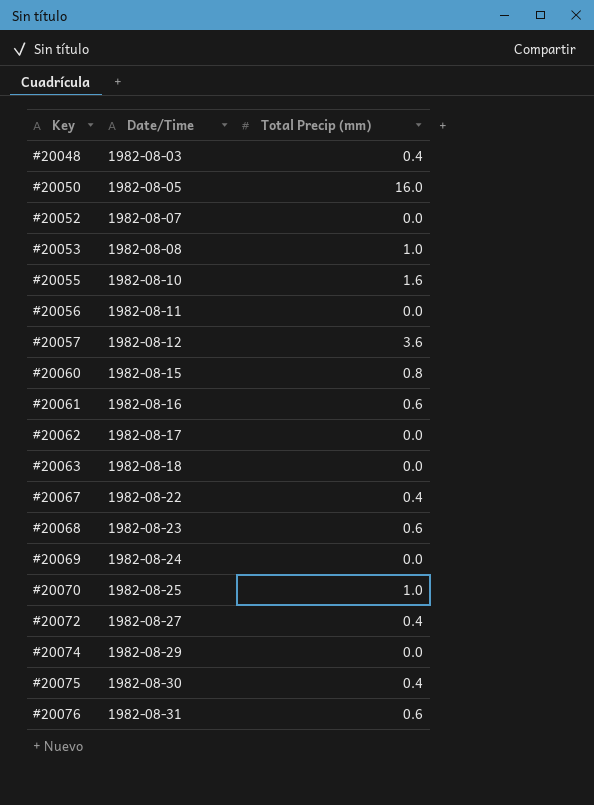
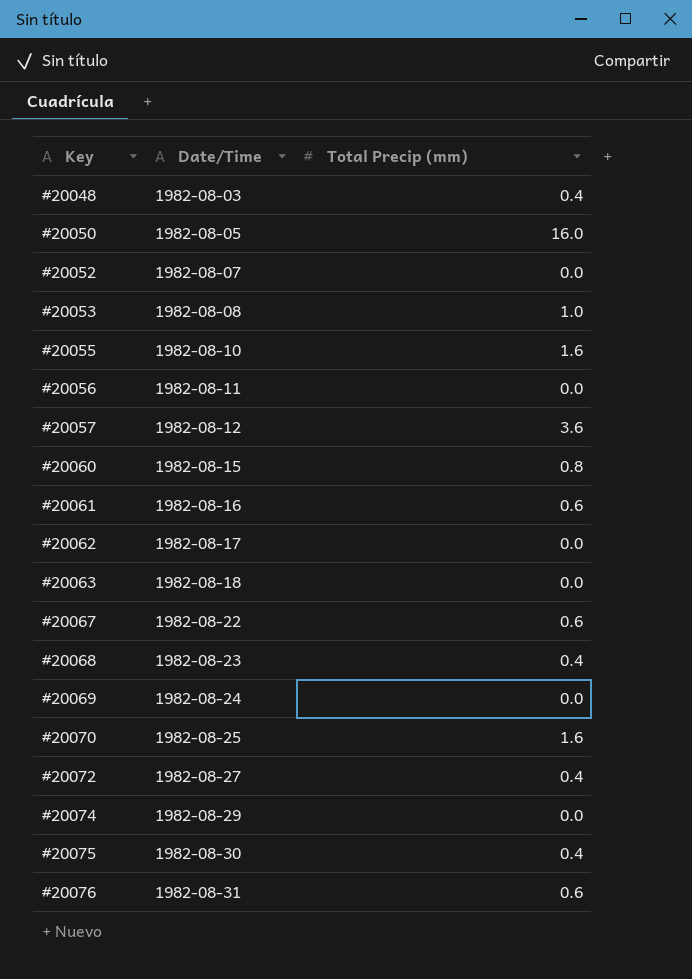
#20067 | Total Precip (mm): 0.4 -> 0.6
#20068 | Total Precip (mm): 0.6 -> 0.4
#20070 | Total Precip (mm): 1.0 -> 1.6

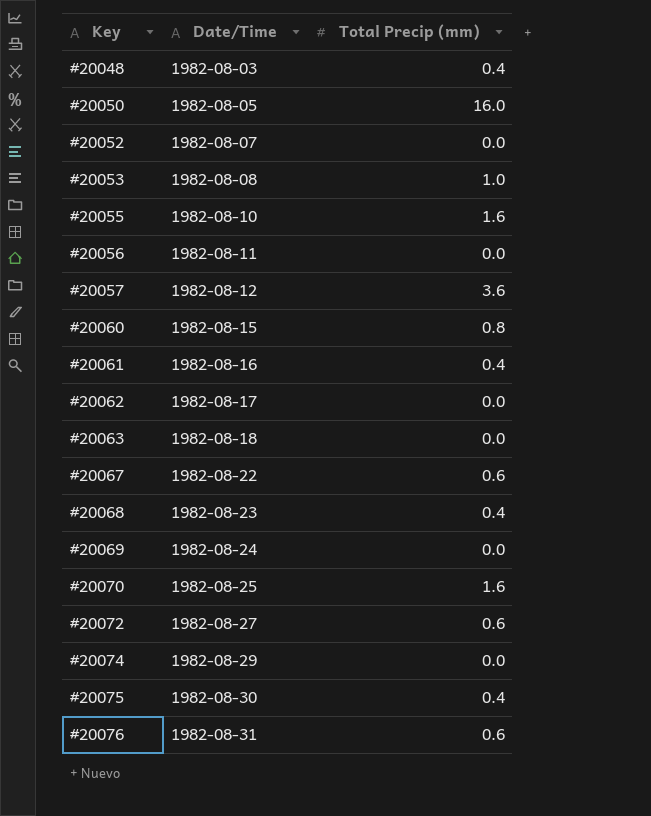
#20061 | Total Precip (mm): 0.6 -> 0.4
#20072 | Total Precip (mm): 0.4 -> 0.6

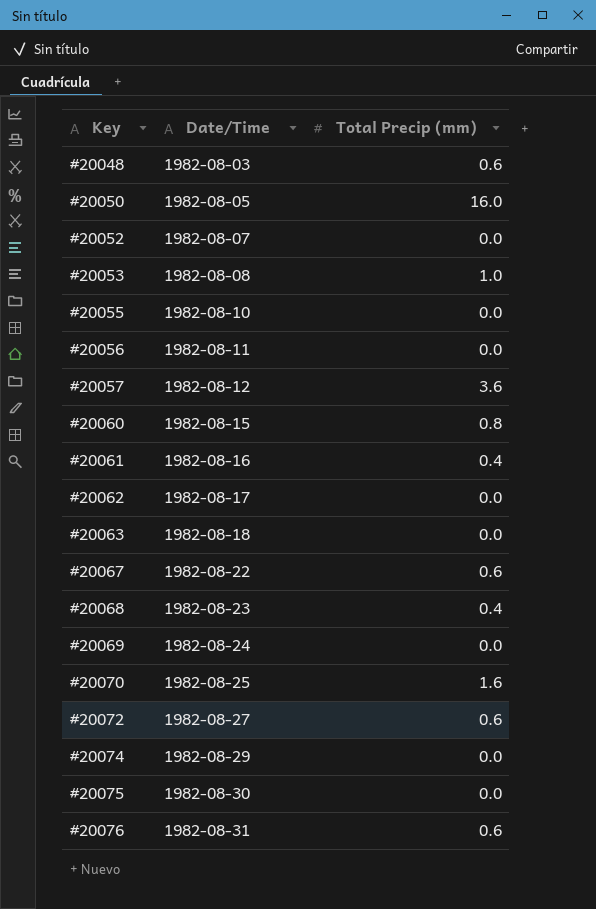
#20048 | Total Precip (mm): 0.4 -> 0.6
#20055 | Total Precip (mm): 1.6 -> 0.0
#20075 | Total Precip (mm): 0.4 -> 0.0

